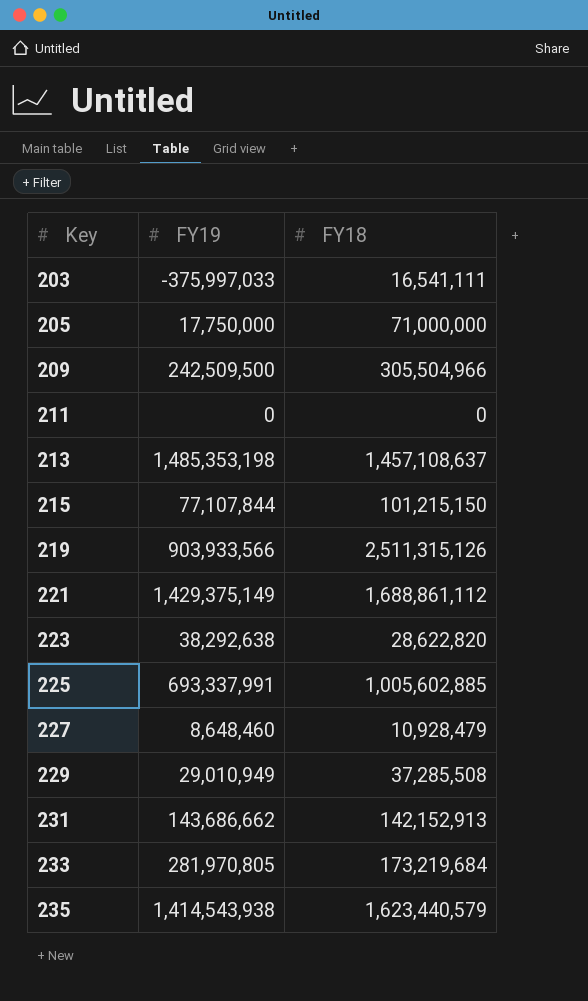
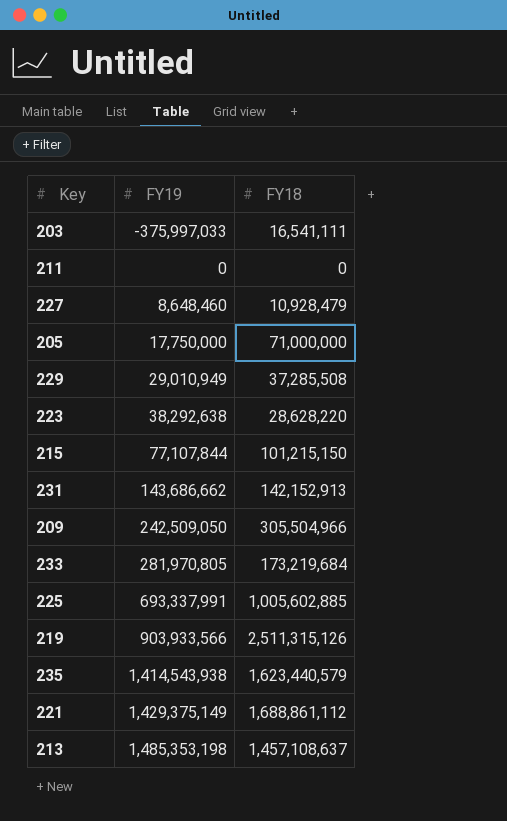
row order: Key ascending -> FY19 ascending
223 | FY18: 28,622,820 -> 28,628,220
209 | FY19: 242,509,500 -> 242,509,050

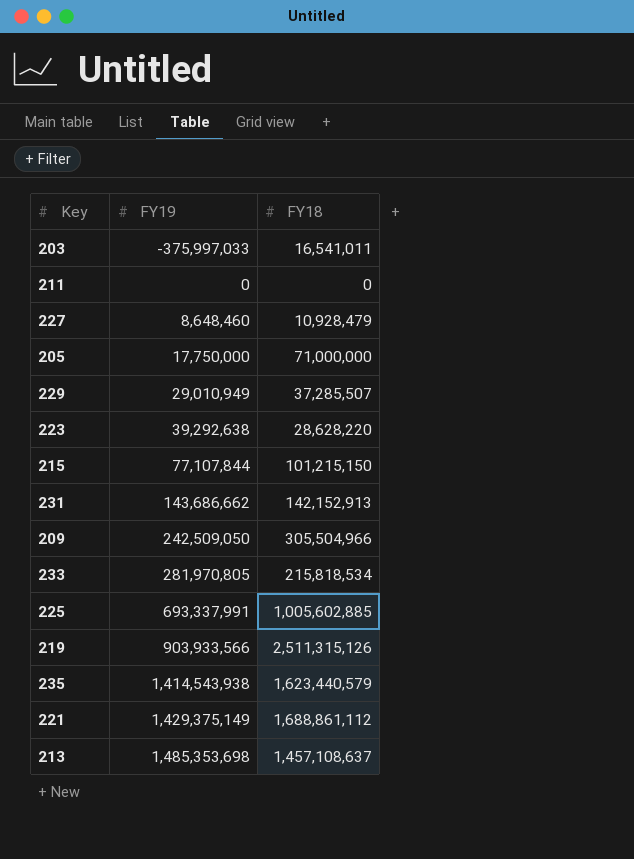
203 | FY18: 16,541,111 -> 16,541,011
229 | FY18: 37,285,508 -> 37,285,507
223 | FY19: 38,292,638 -> 39,292,638
233 | FY18: 173,219,684 -> 215,818,534
213 | FY19: 1,485,353,198 -> 1,485,353,698

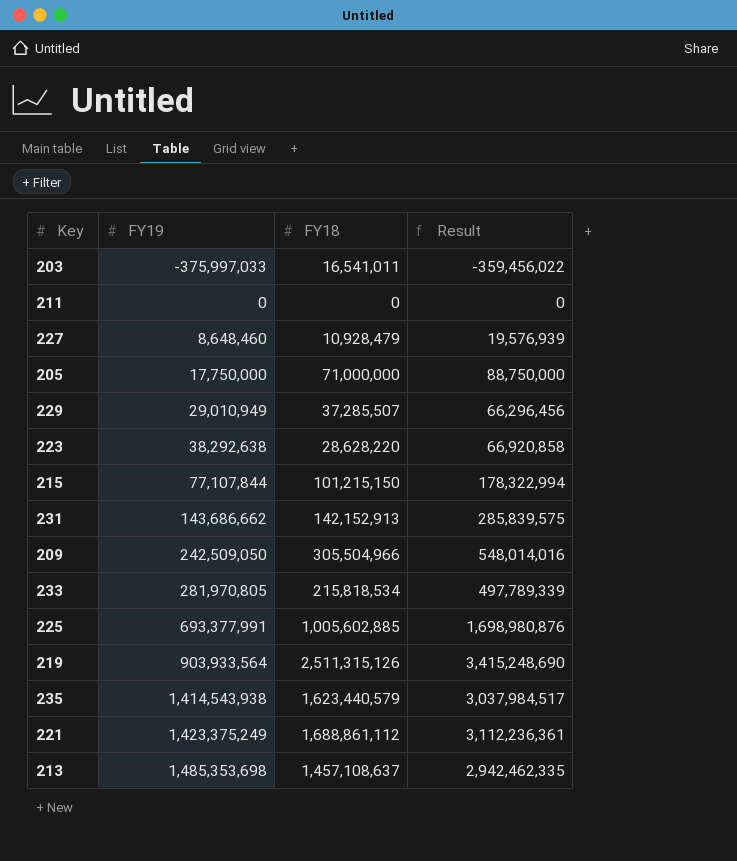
column Result | formula: none -> [FY19] + [FY18]
223 | FY19: 39,292,638 -> 38,292,638
225 | FY19: 693,337,991 -> 693,377,991
219 | FY19: 903,933,566 -> 903,933,564
221 | FY19: 1,429,375,149 -> 1,423,375,249

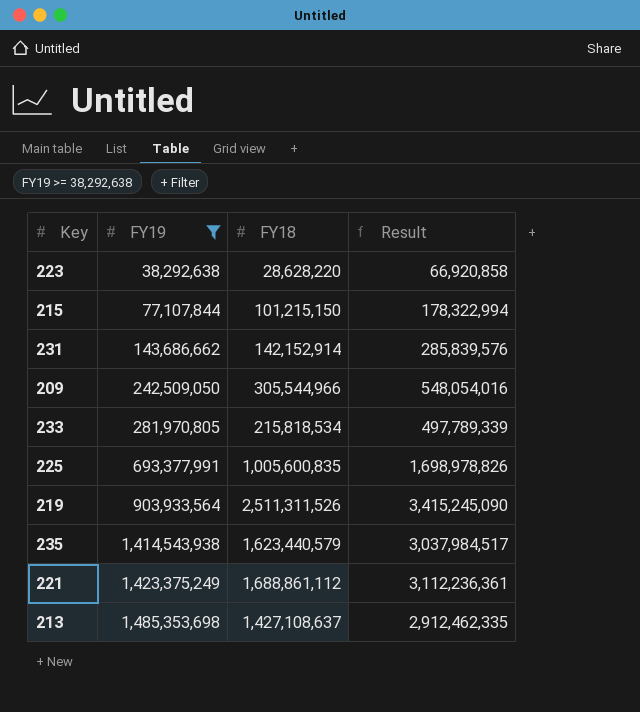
filter: none -> FY19 >= 38,292,638
231 | FY18: 142,152,913 -> 142,152,914
231 | Result: 285,839,575 -> 285,839,576
209 | FY18: 305,504,966 -> 305,544,966
209 | Result: 548,014,016 -> 548,054,016
225 | FY18: 1,005,602,885 -> 1,005,600,835
225 | Result: 1,698,980,876 -> 1,698,978,826
219 | FY18: 2,511,315,126 -> 2,511,311,526
219 | Result: 3,415,248,690 -> 3,415,245,090
213 | FY18: 1,457,108,637 -> 1,427,108,637
213 | Result: 2,942,462,335 -> 2,912,462,335

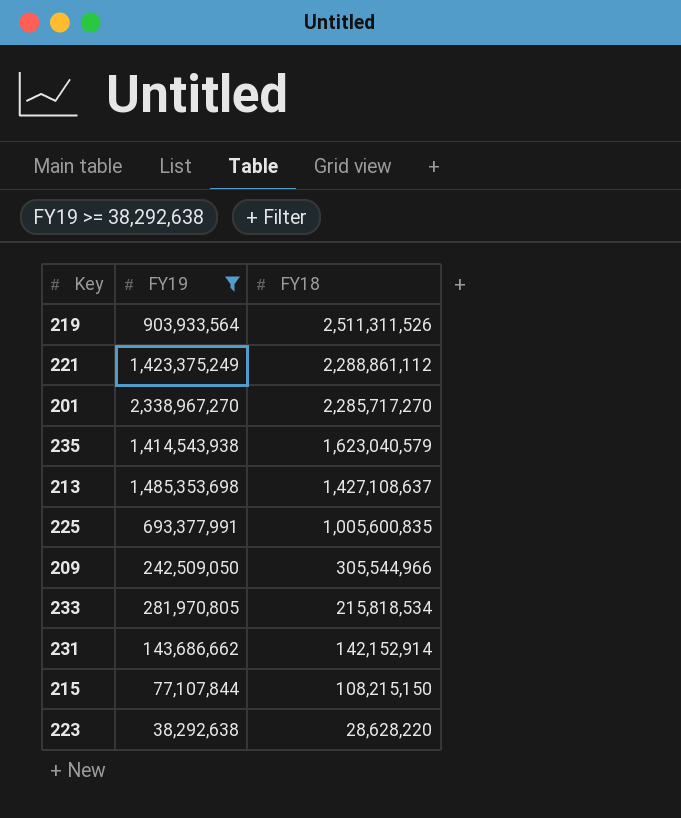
row order: FY19 ascending -> FY18 descending
column Result | formula: [FY19] + [FY18] -> none
221 | FY18: 1,688,861,112 -> 2,288,861,112
row 201: none -> 2,338,967,270 | 2,285,717,270
235 | FY18: 1,623,440,579 -> 1,623,040,579
215 | FY18: 101,215,150 -> 108,215,150

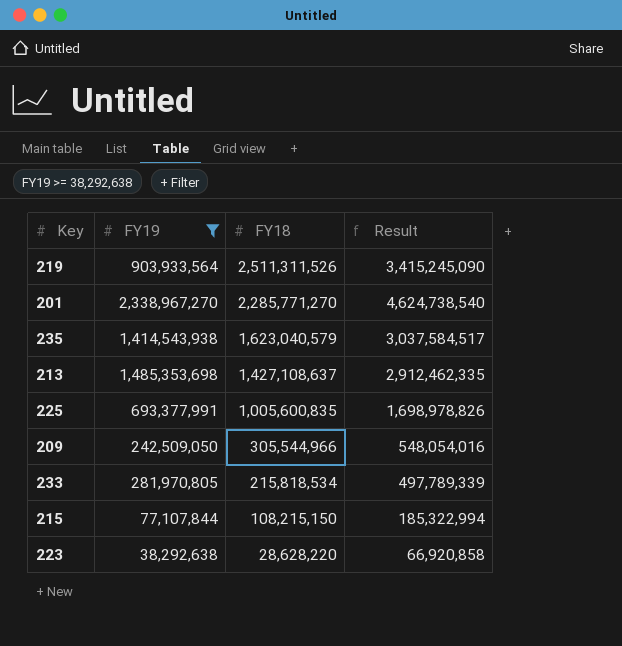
column Result | formula: none -> [FY19] + [FY18]
row 221: 1,423,375,249 | 2,288,861,112 -> none
row 231: 143,686,662 | 142,152,914 -> none
201 | FY18: 2,285,717,270 -> 2,285,771,270

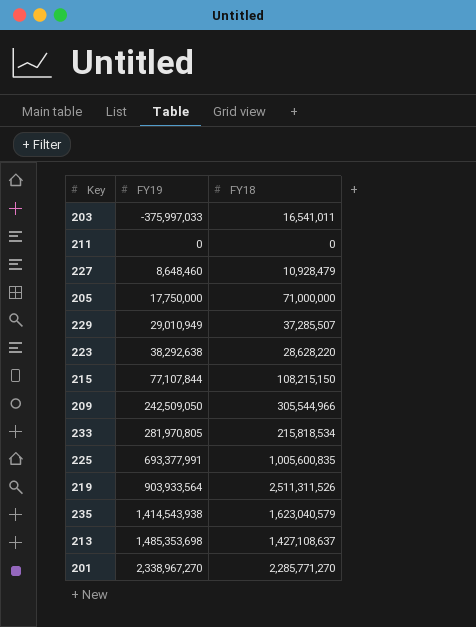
filter: FY19 >= 38,292,638 -> none
row order: FY18 descending -> FY19 ascending
column Result | formula: [FY19] + [FY18] -> none

